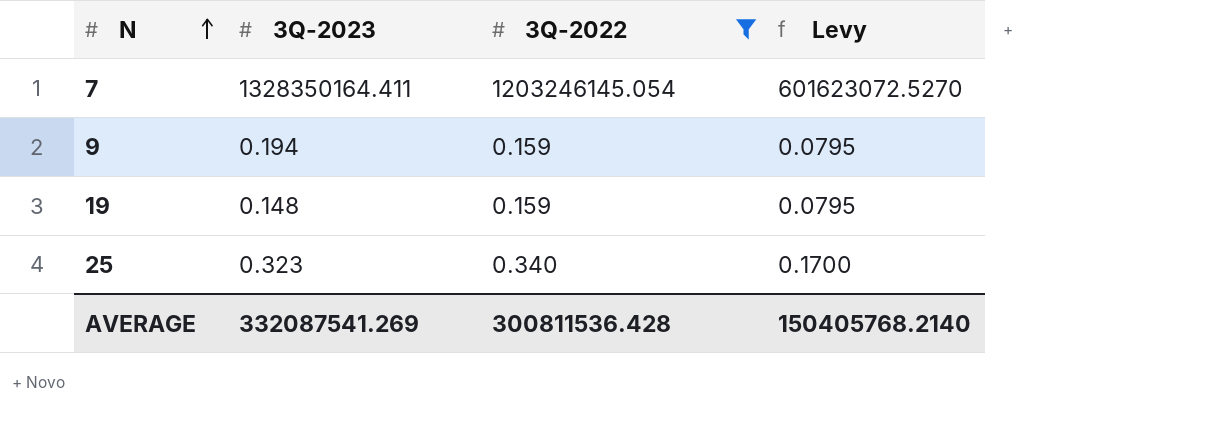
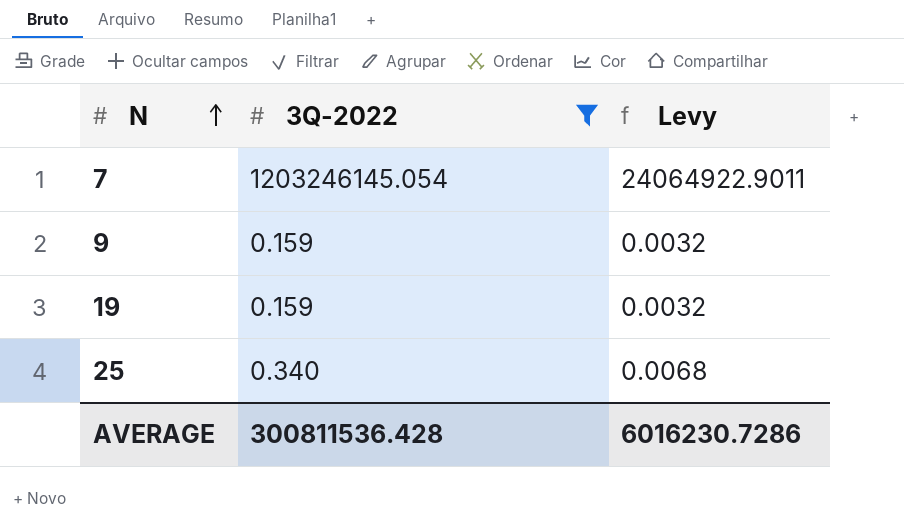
column 3Q-2023 | position: 2 -> none
column Levy | formula: [3Q-2022] * 0.5 -> [3Q-2022] * 0.02
AVERAGE | Levy: 150405768.2140 -> 6016230.7286

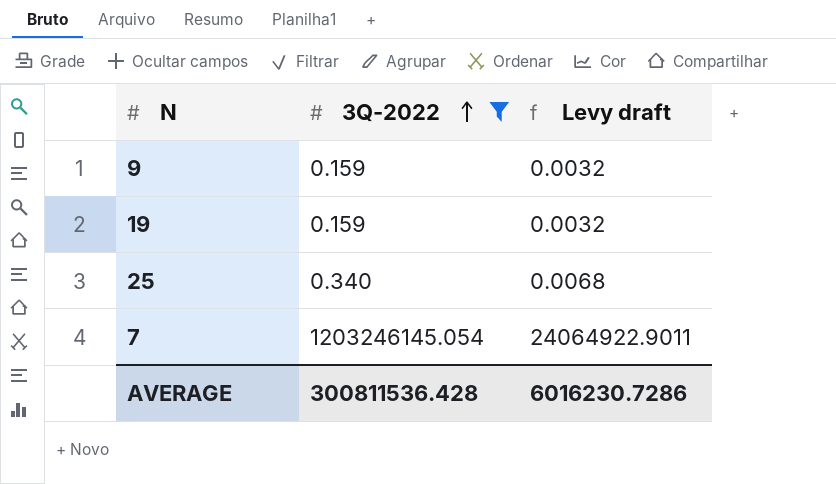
row order: N ascending -> 3Q-2022 ascending
column name: Levy -> Levy draft

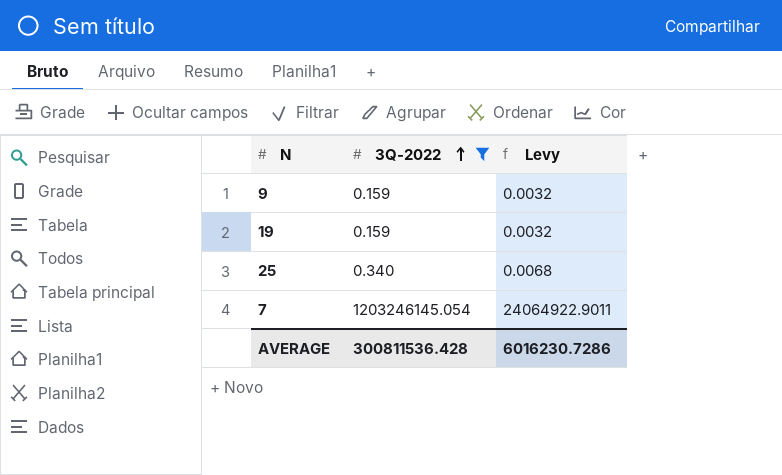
column name: Levy draft -> Levy

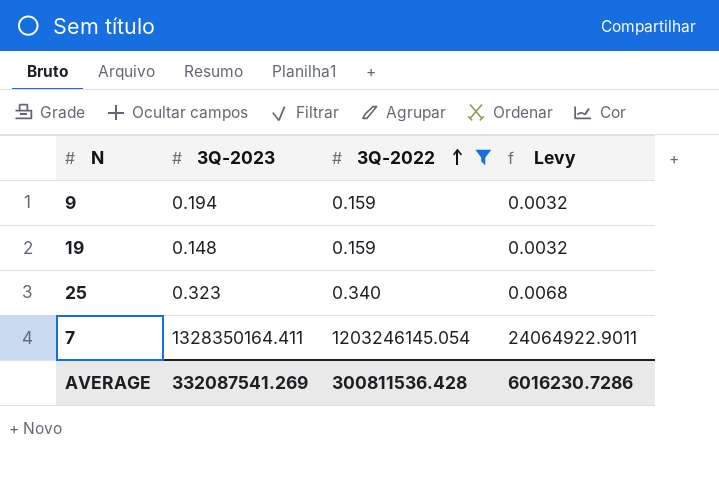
column 3Q-2023 | position: none -> 2

